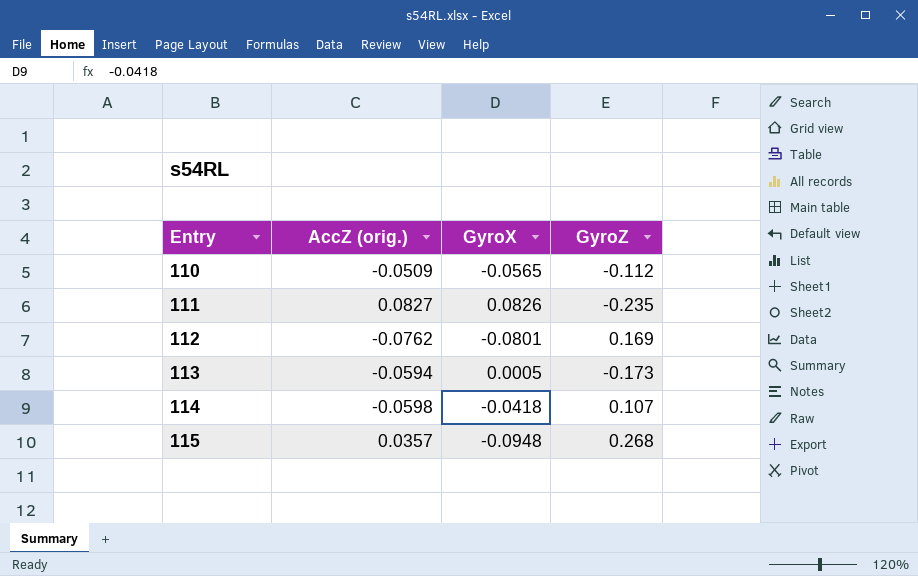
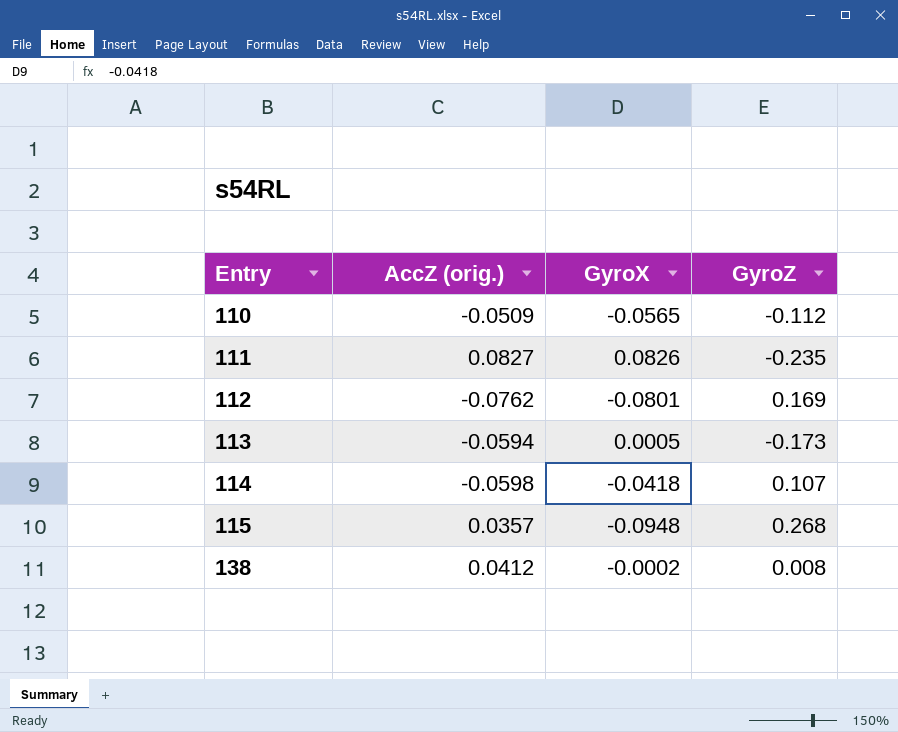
row 138: none -> 0.0412 | -0.0002 | 0.008

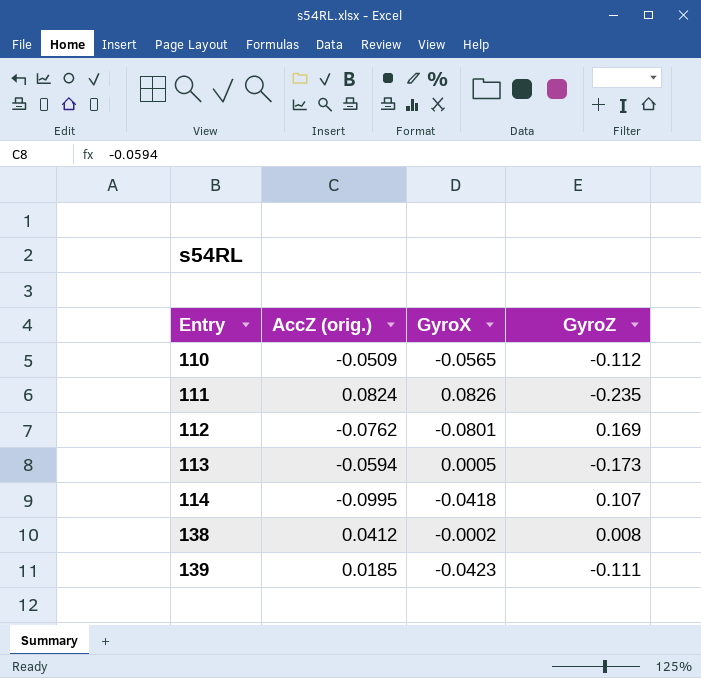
row 115: 0.0357 | -0.0948 | 0.268 -> none
111 | AccZ (orig.): 0.0827 -> 0.0824
114 | AccZ (orig.): -0.0598 -> -0.0995
row 139: none -> 0.0185 | -0.0423 | -0.111

